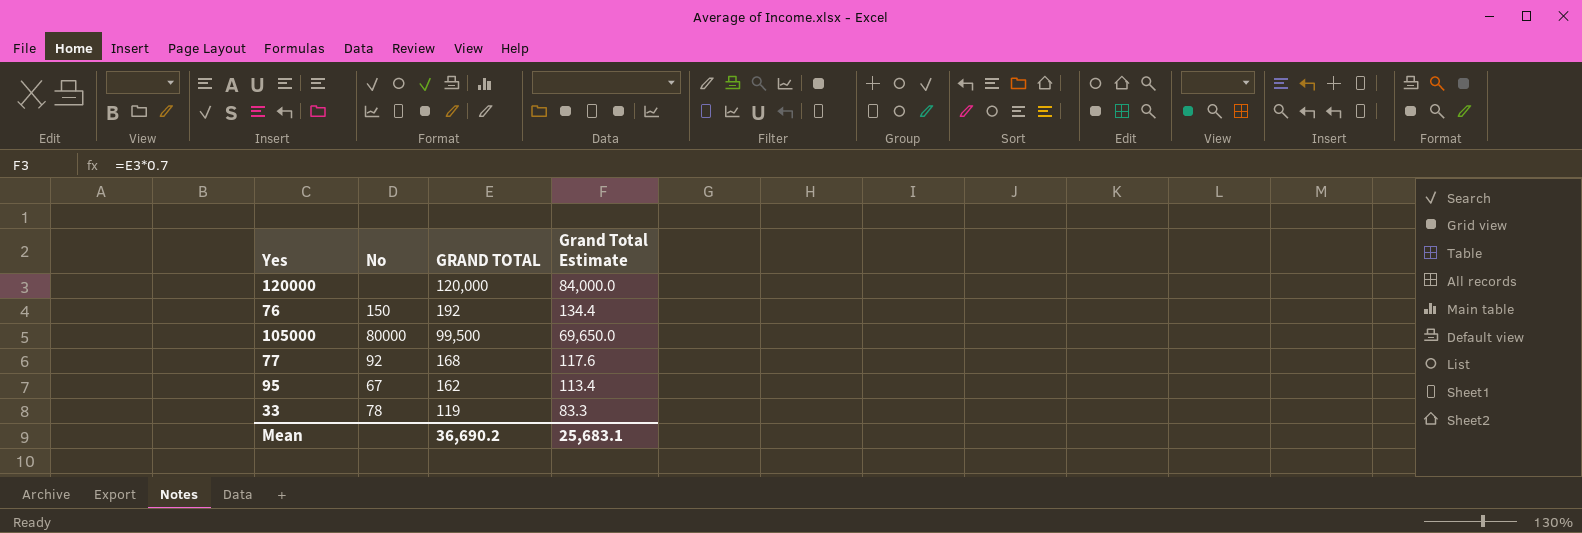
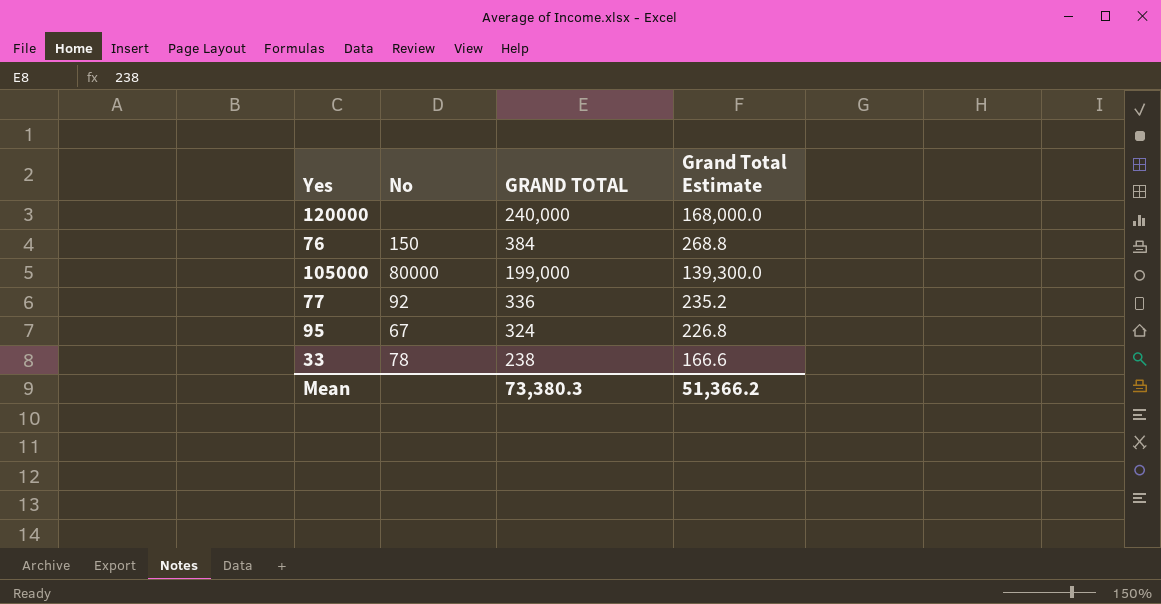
120000 | GRAND TOTAL: 120,000 -> 240,000
120000 | Grand Total Estimate: 84,000.0 -> 168,000.0
76 | GRAND TOTAL: 192 -> 384
76 | Grand Total Estimate: 134.4 -> 268.8
105000 | GRAND TOTAL: 99,500 -> 199,000
105000 | Grand Total Estimate: 69,650.0 -> 139,300.0
77 | GRAND TOTAL: 168 -> 336
77 | Grand Total Estimate: 117.6 -> 235.2
95 | GRAND TOTAL: 162 -> 324
95 | Grand Total Estimate: 113.4 -> 226.8
33 | GRAND TOTAL: 119 -> 238
33 | Grand Total Estimate: 83.3 -> 166.6
Mean | GRAND TOTAL: 36,690.2 -> 73,380.3
Mean | Grand Total Estimate: 25,683.1 -> 51,366.2

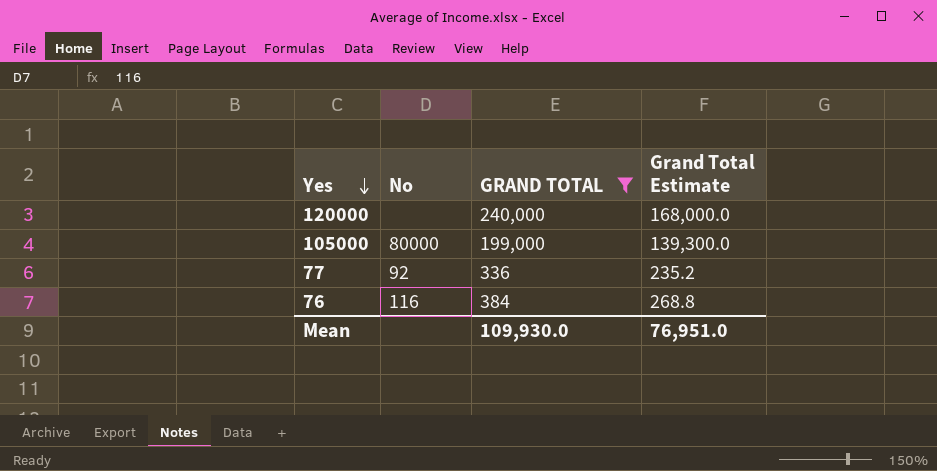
filter: none -> GRAND TOTAL >= 336
row order: none -> Yes descending
76 | No: 150 -> 116
Mean | GRAND TOTAL: 73,380.3 -> 109,930.0
Mean | Grand Total Estimate: 51,366.2 -> 76,951.0

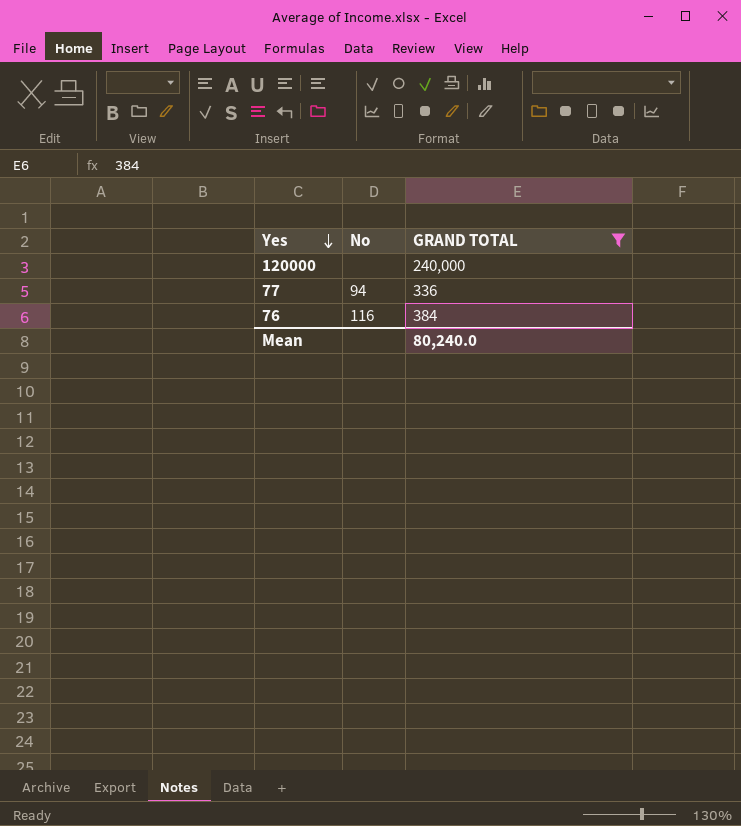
column Grand Total Estimate | formula: [GRAND TOTAL] * 0.7 -> none
row 105000: 80000 | 199,000 | 139,300.0 -> none
77 | No: 92 -> 94
Mean | GRAND TOTAL: 109,930.0 -> 80,240.0

